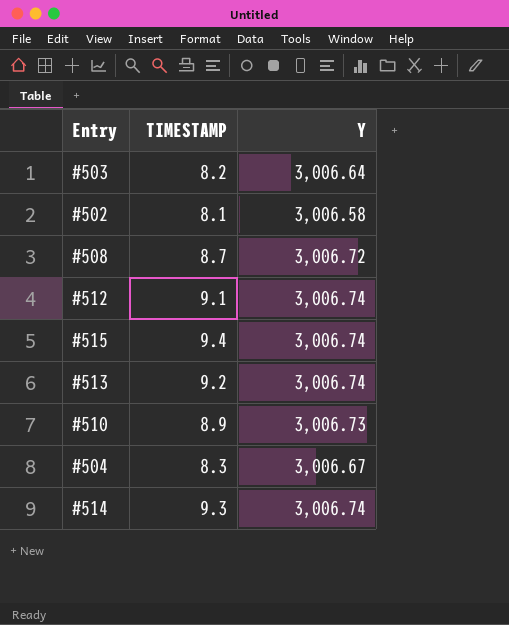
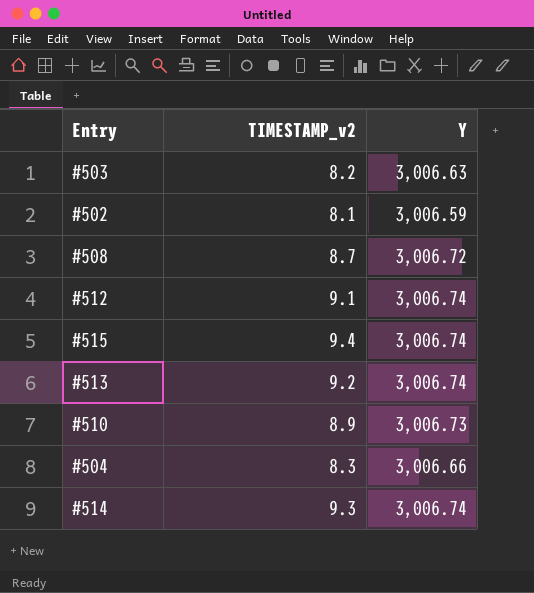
column name: TIMESTAMP -> TIMESTAMP_v2
#503 | Y: 3,006.64 -> 3,006.63
#502 | Y: 3,006.58 -> 3,006.59
#504 | Y: 3,006.67 -> 3,006.66

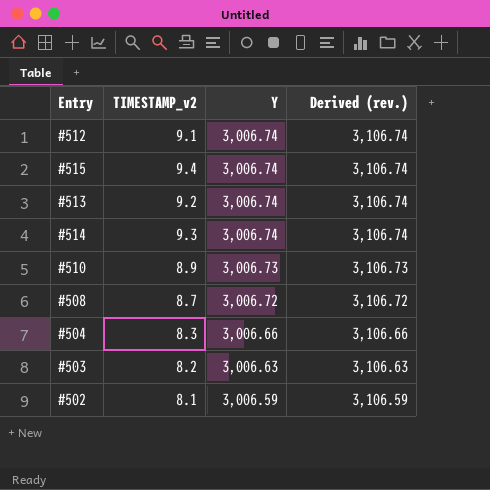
row order: none -> Y descending
column Derived (rev.) | formula: none -> [Y] + 100

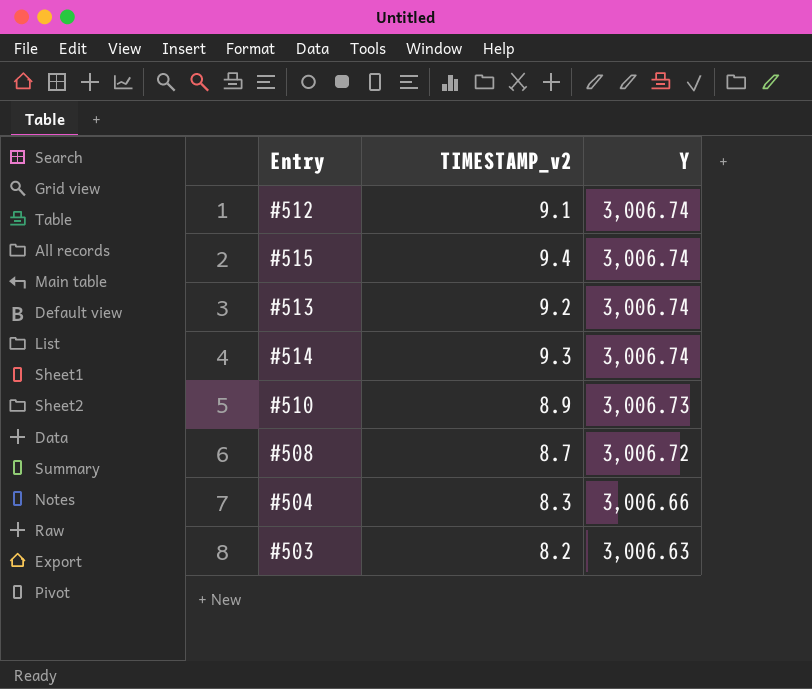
column Derived (rev.) | formula: [Y] + 100 -> none
row #502: 8.1 | 3,006.59 | 3,106.59 -> none

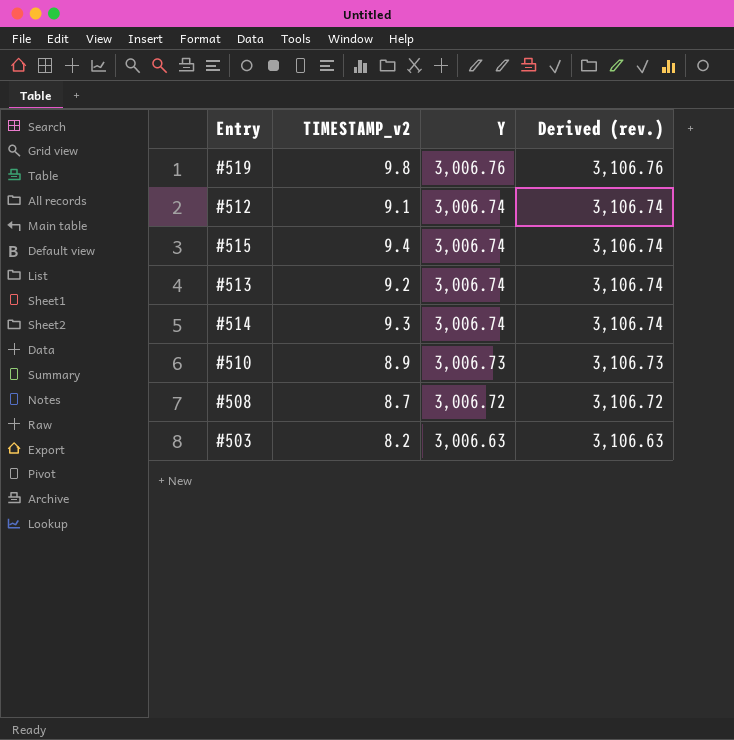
column Derived (rev.) | formula: none -> [Y] + 100
row #504: 8.3 | 3,006.66 -> none
row #519: none -> 9.8 | 3,006.76 | 3,106.76

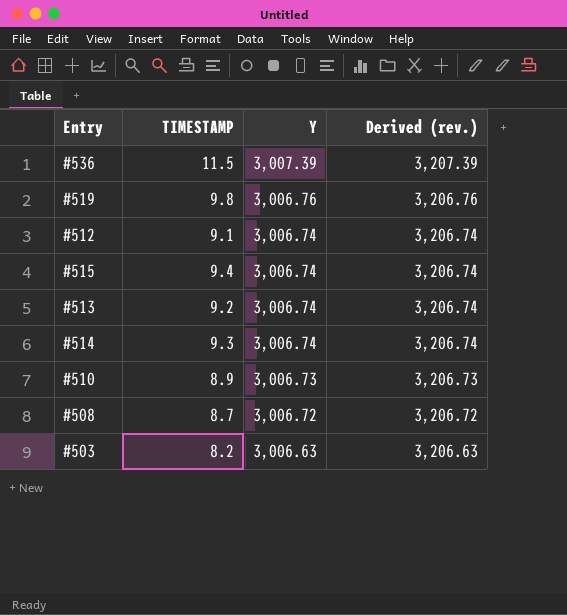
column name: TIMESTAMP_v2 -> TIMESTAMP
column Derived (rev.) | formula: [Y] + 100 -> [Y] + 200
row #536: none -> 11.5 | 3,007.39 | 3,207.39

